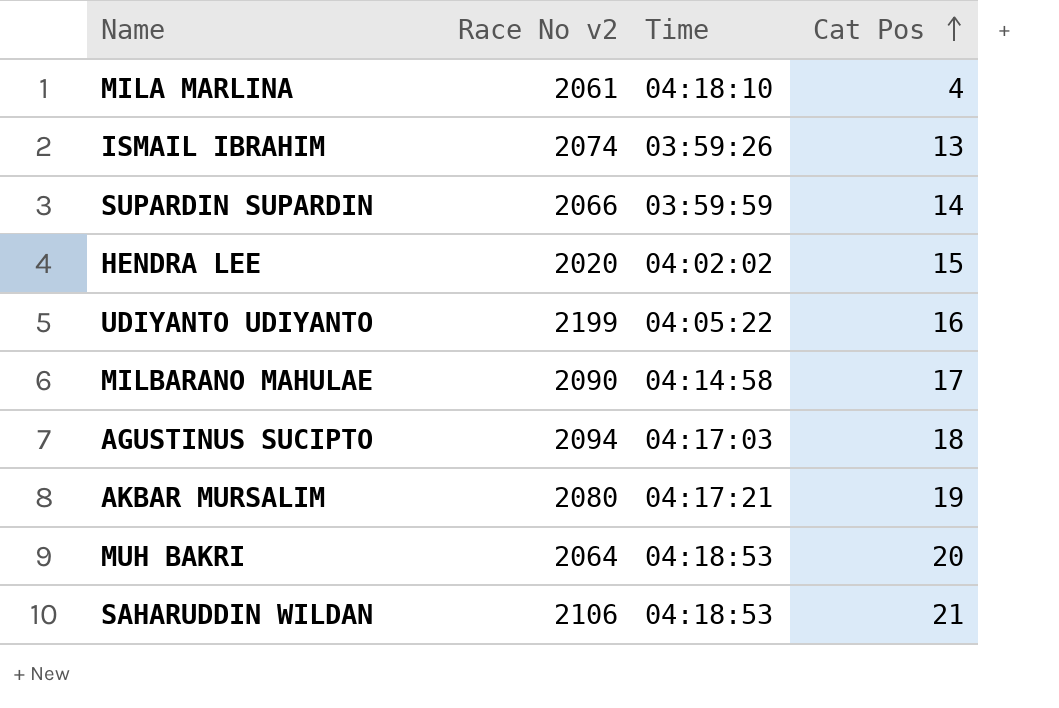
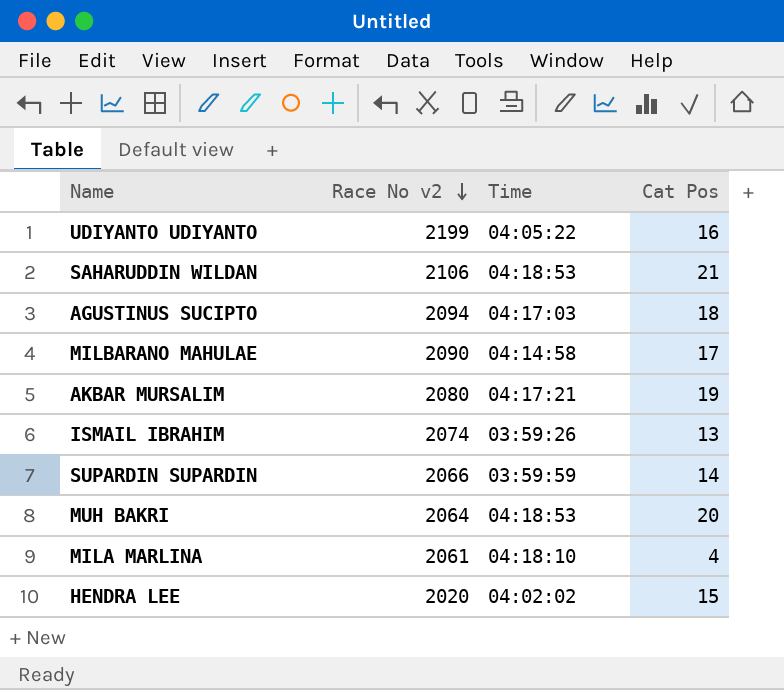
row order: Cat Pos ascending -> Race No v2 descending

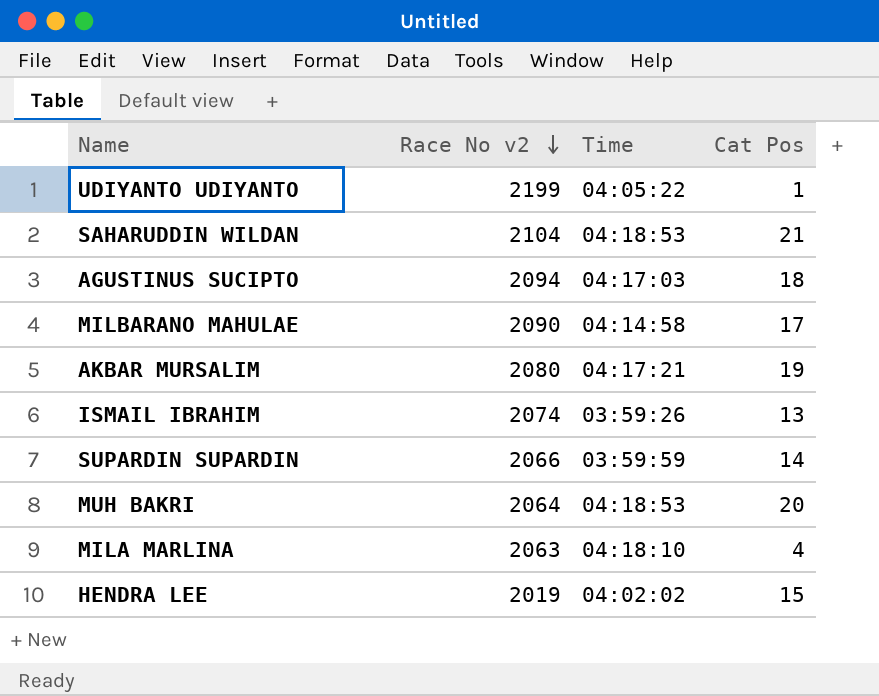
UDIYANTO UDIYANTO | Cat Pos: 16 -> 1
SAHARUDDIN WILDAN | Race No v2: 2106 -> 2104
MILA MARLINA | Race No v2: 2061 -> 2063
HENDRA LEE | Race No v2: 2020 -> 2019

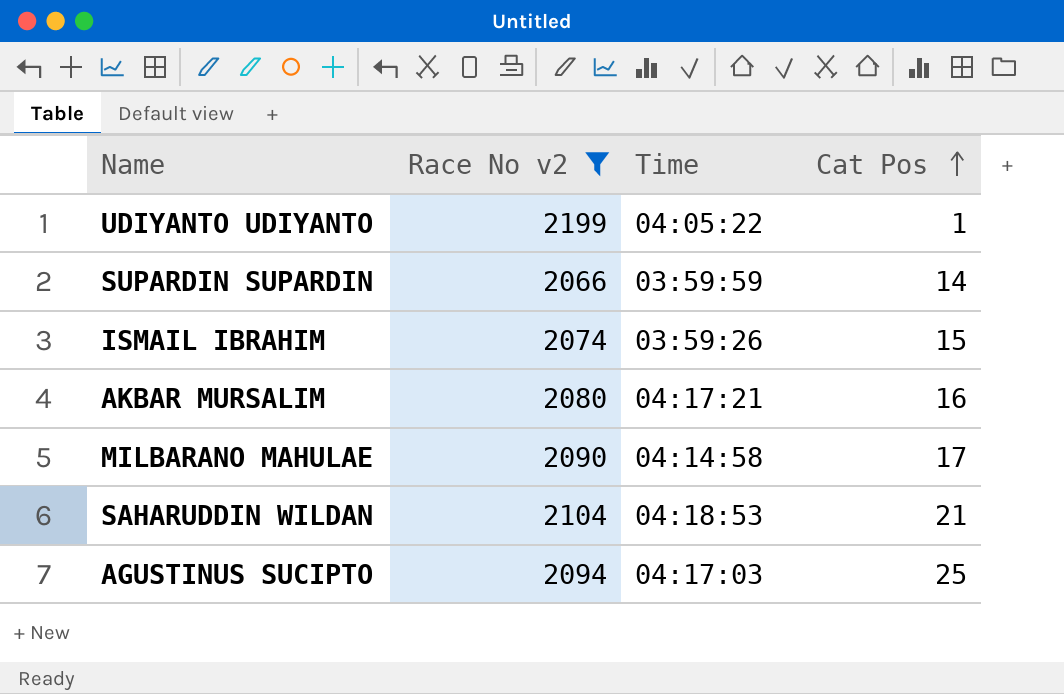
filter: none -> Race No v2 >= 2066
row order: Race No v2 descending -> Cat Pos ascending
ISMAIL IBRAHIM | Cat Pos: 13 -> 15
AKBAR MURSALIM | Cat Pos: 19 -> 16
AGUSTINUS SUCIPTO | Cat Pos: 18 -> 25

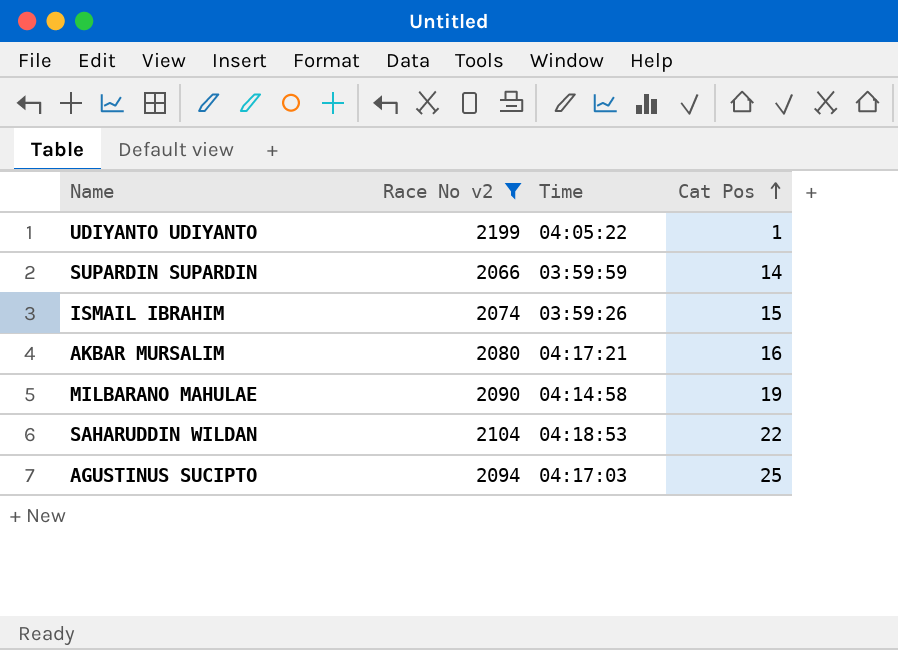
MILBARANO MAHULAE | Cat Pos: 17 -> 19
SAHARUDDIN WILDAN | Cat Pos: 21 -> 22

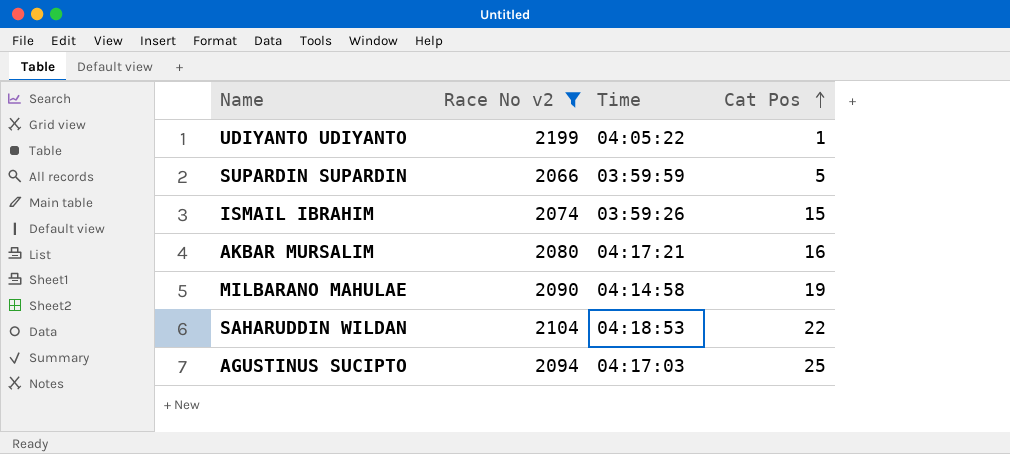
SUPARDIN SUPARDIN | Cat Pos: 14 -> 5

